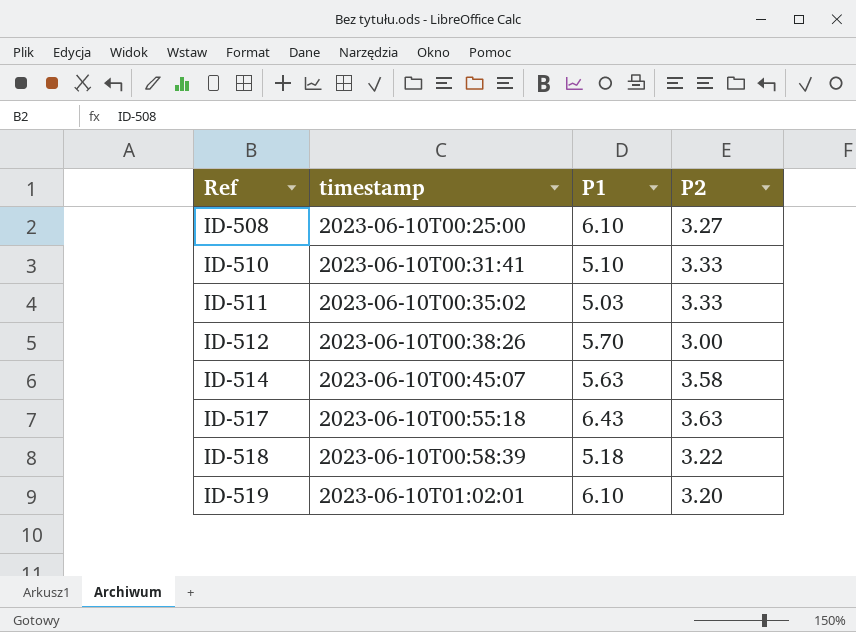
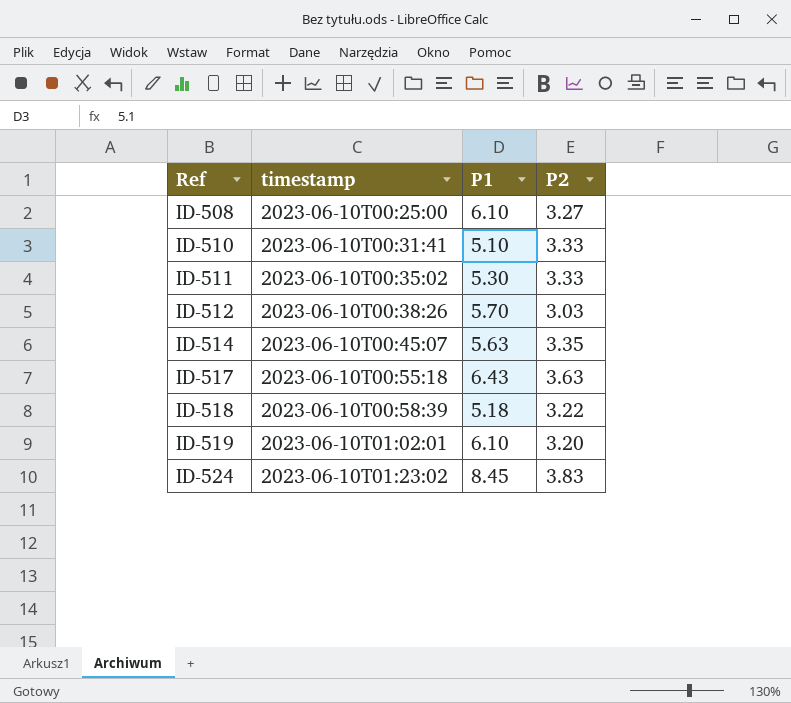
ID-511 | P1: 5.03 -> 5.30
ID-512 | P2: 3.00 -> 3.03
ID-514 | P2: 3.58 -> 3.35
row ID-524: none -> 2023-06-10T01:23:02 | 8.45 | 3.83

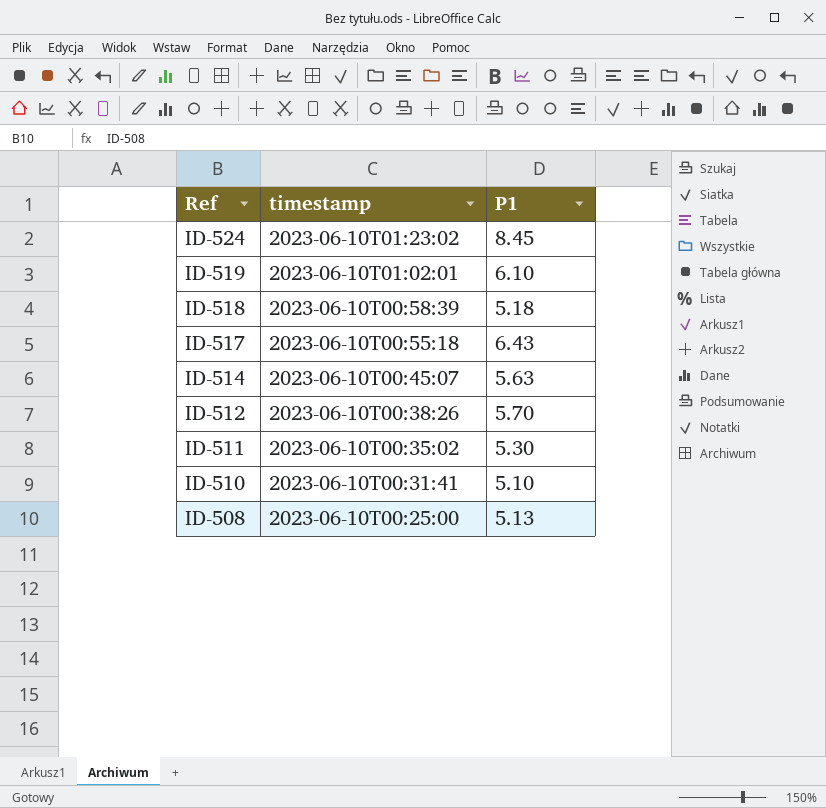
row order: Ref ascending -> Ref descending
column P2 | position: 4 -> none
ID-508 | P1: 6.10 -> 5.13

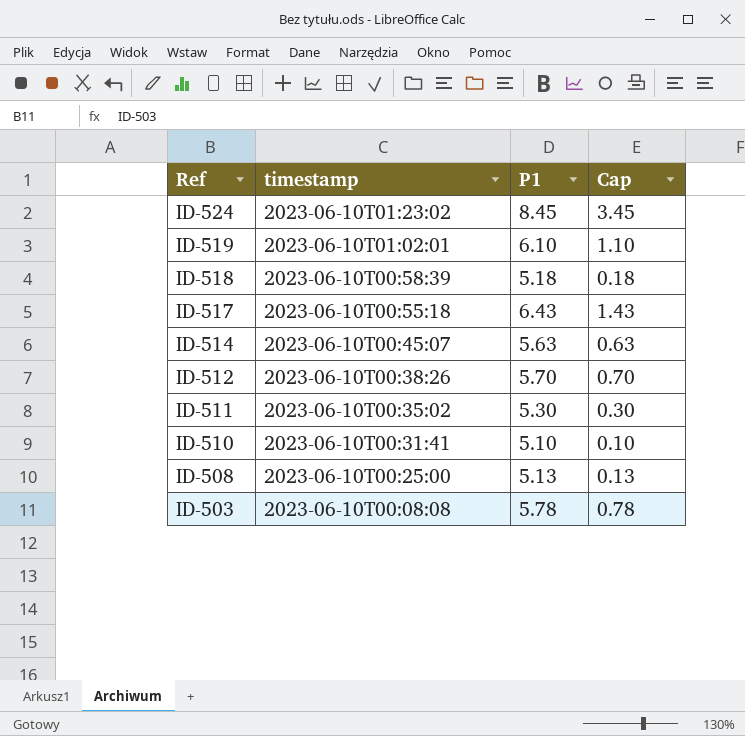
column Cap | formula: none -> [P1] - 5
row ID-503: none -> 2023-06-10T00:08:08 | 5.78 | 0.78

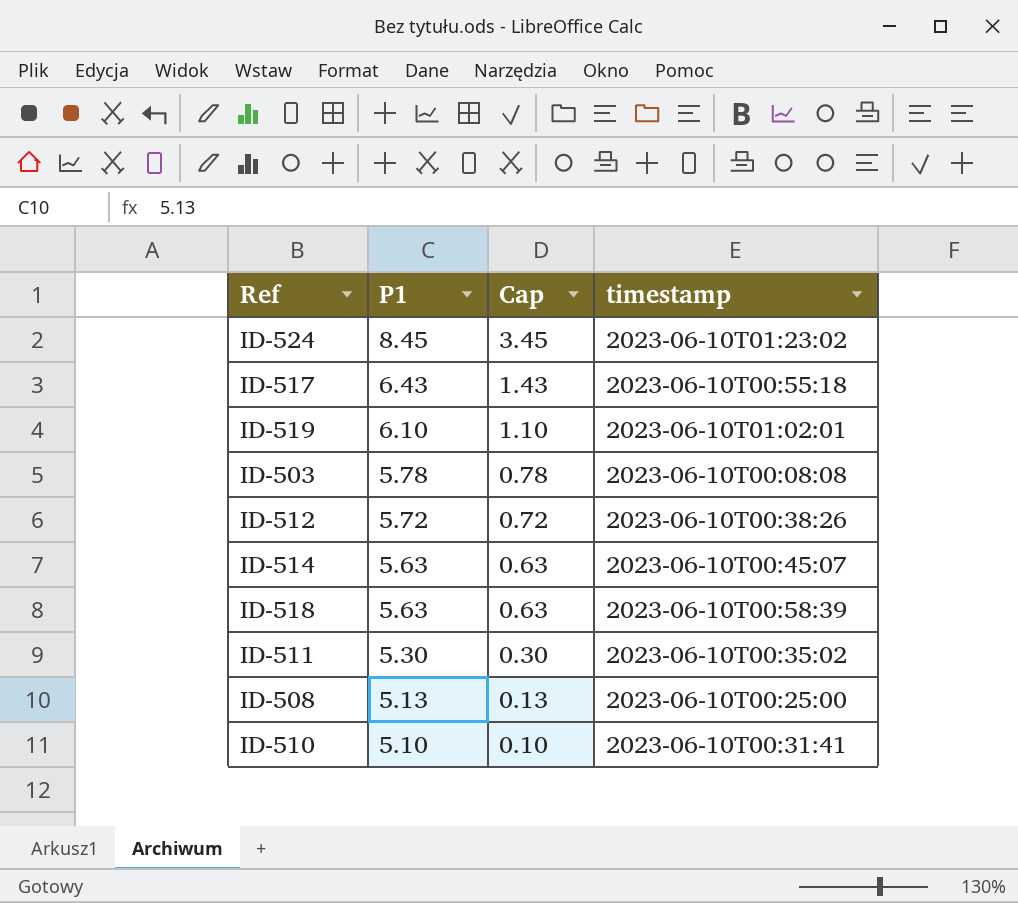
row order: Ref descending -> P1 descending
column timestamp | position: 2 -> 4
ID-512 | P1: 5.70 -> 5.72
ID-512 | Cap: 0.70 -> 0.72
ID-518 | P1: 5.18 -> 5.63
ID-518 | Cap: 0.18 -> 0.63

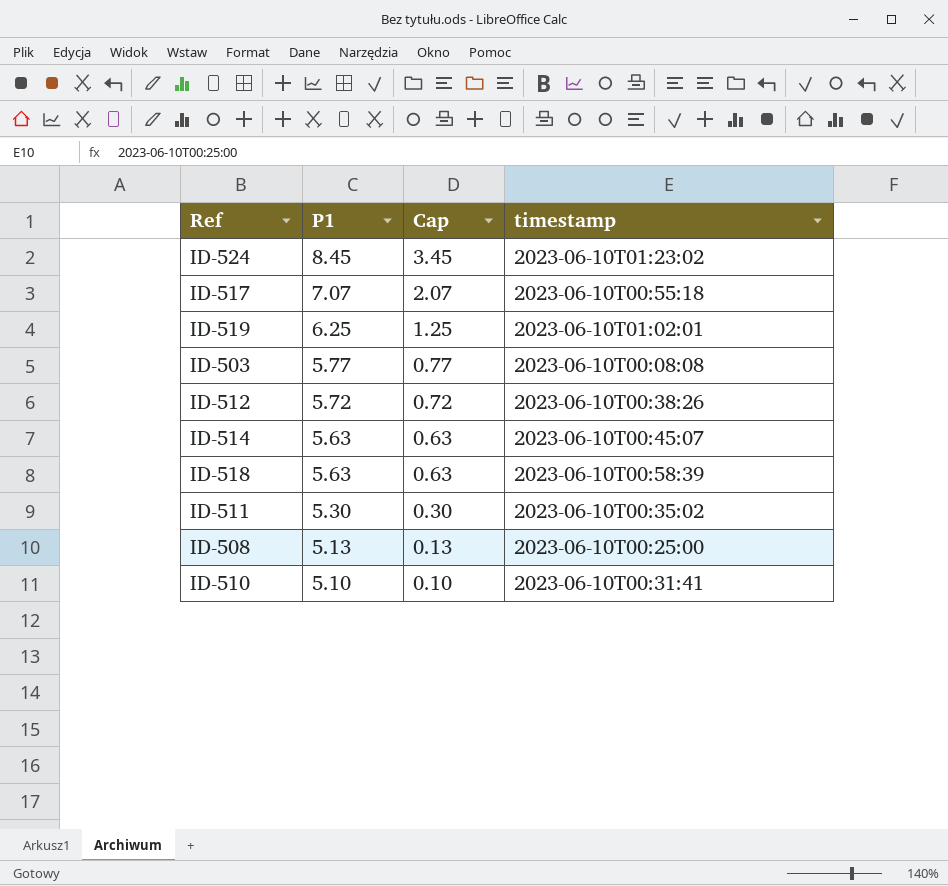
ID-517 | P1: 6.43 -> 7.07
ID-517 | Cap: 1.43 -> 2.07
ID-519 | P1: 6.10 -> 6.25
ID-519 | Cap: 1.10 -> 1.25
ID-503 | P1: 5.78 -> 5.77
ID-503 | Cap: 0.78 -> 0.77

